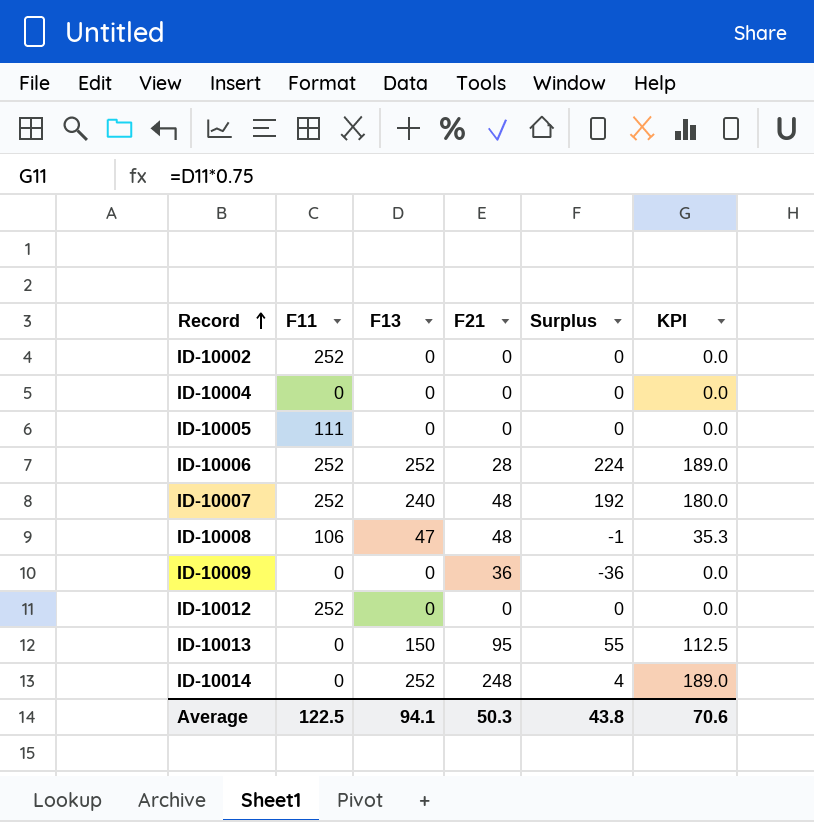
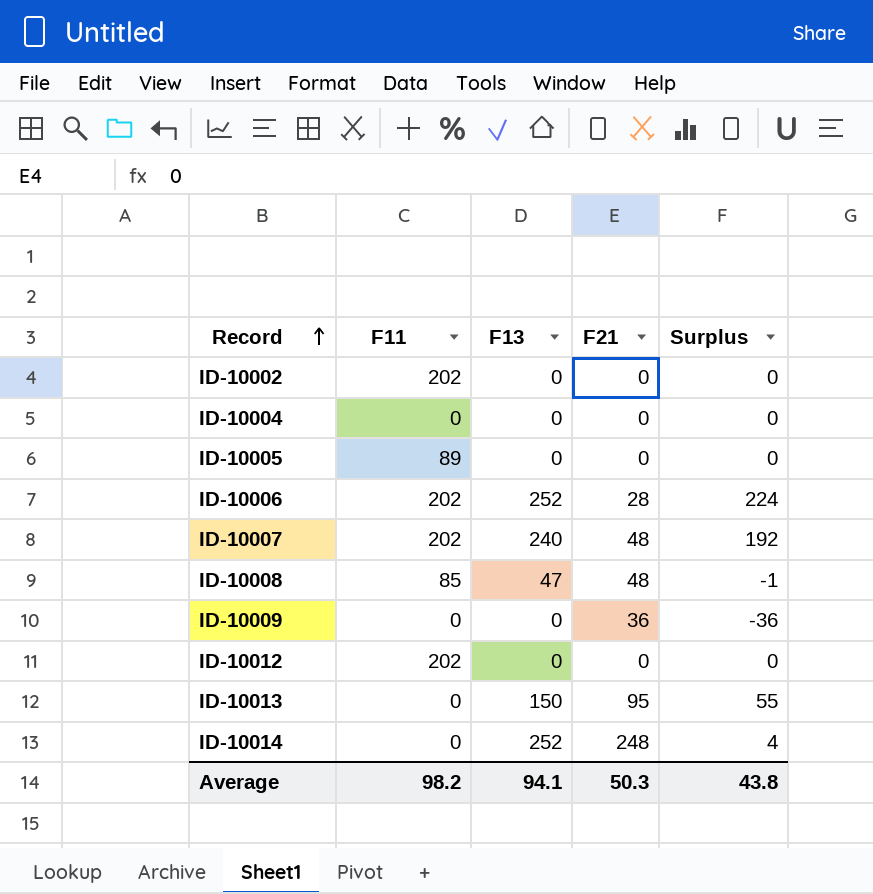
column KPI | formula: [F13] * 0.75 -> none
ID-10002 | F11: 252 -> 202
ID-10005 | F11: 111 -> 89
ID-10006 | F11: 252 -> 202
ID-10007 | F11: 252 -> 202
ID-10008 | F11: 106 -> 85
ID-10012 | F11: 252 -> 202
Average | F11: 122.5 -> 98.2

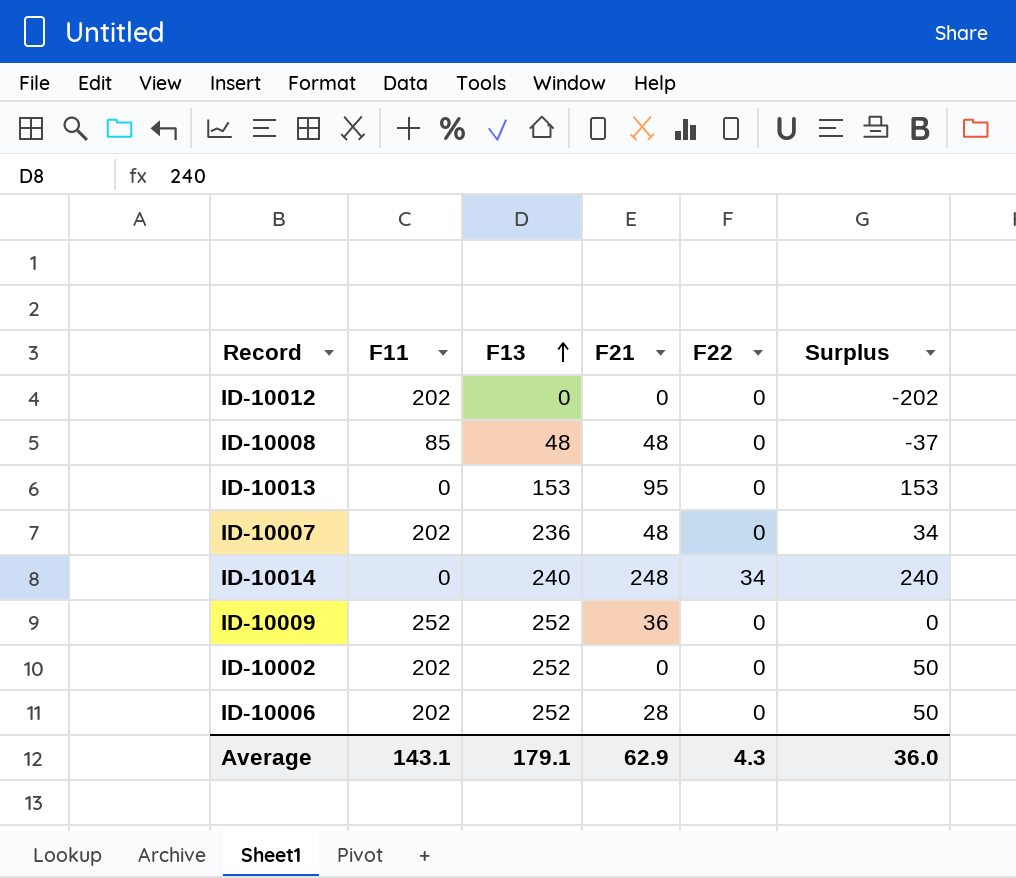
row order: Record ascending -> F13 ascending
column F22 | position: none -> 5
column Surplus | formula: [F13] - [F21] -> [F13] - [F11]
row ID-10004: 0 | 0 | 0 | 0 -> none
row ID-10005: 89 | 0 | 0 | 0 -> none
ID-10008 | F13: 47 -> 48
ID-10013 | F13: 150 -> 153
ID-10007 | F13: 240 -> 236
ID-10014 | F13: 252 -> 240
ID-10009 | F11: 0 -> 252
ID-10009 | F13: 0 -> 252
ID-10002 | F13: 0 -> 252
Average | F11: 98.2 -> 143.1
Average | F13: 94.1 -> 179.1
Average | F21: 50.3 -> 62.9
Average | Surplus: 43.8 -> 36.0

